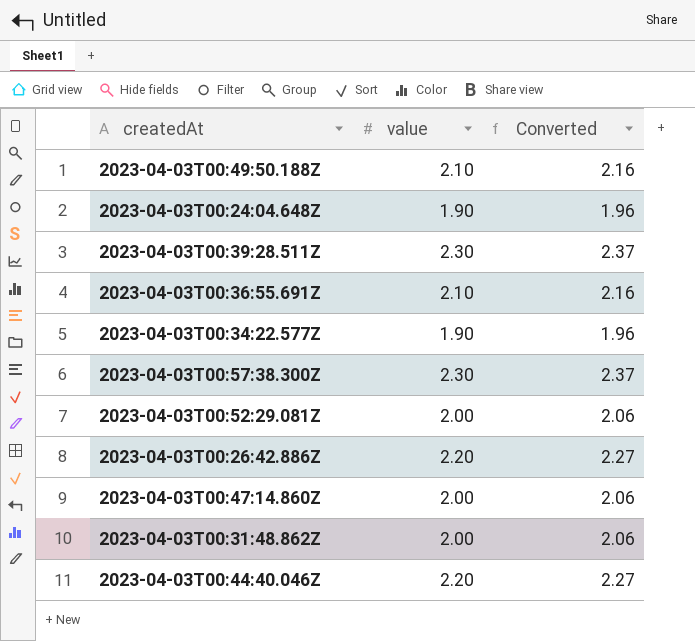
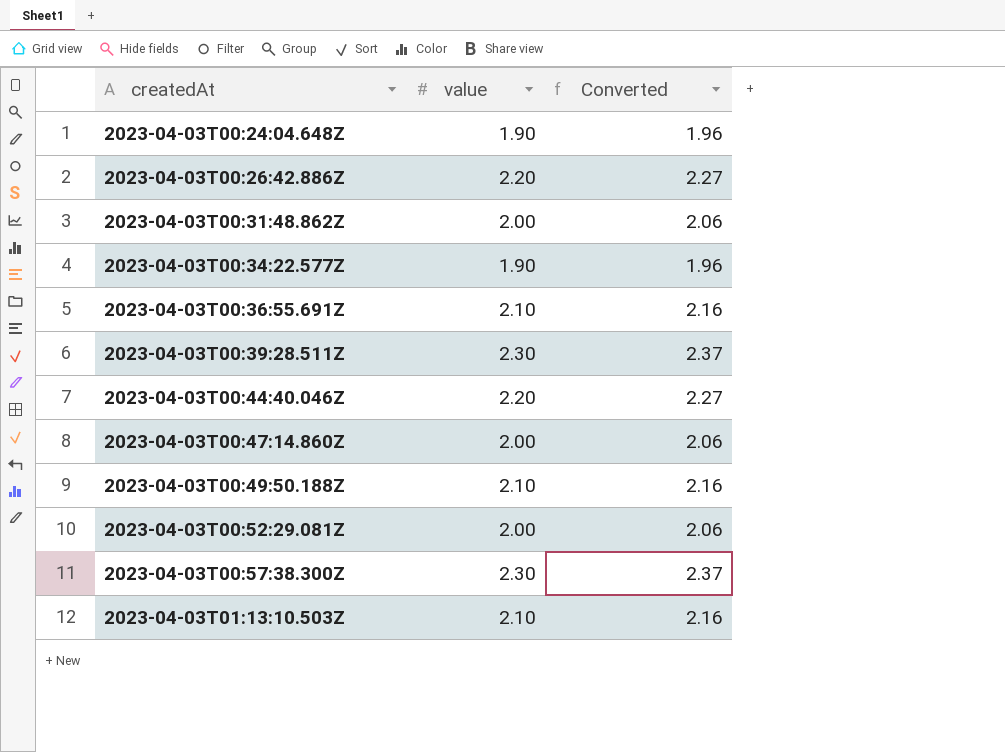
row order: none -> createdAt ascending
row 2023-04-03T01:13:10.503Z: none -> 2.10 | 2.16

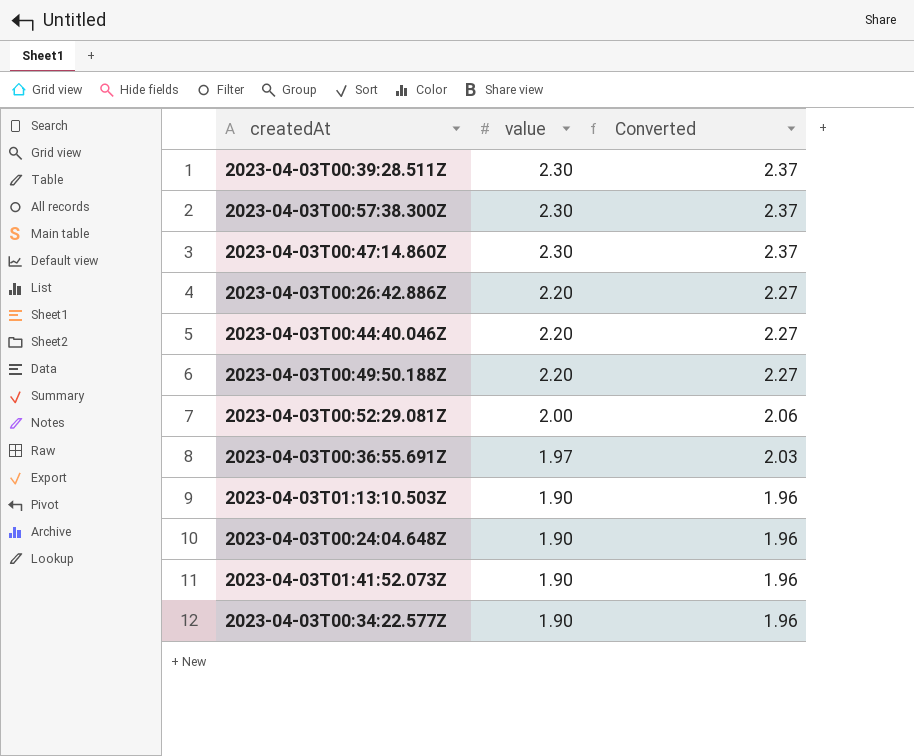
row order: createdAt ascending -> value descending
row 2023-04-03T00:31:48.862Z: 2.00 | 2.06 -> none
2023-04-03T00:47:14.860Z | value: 2.00 -> 2.30
2023-04-03T00:47:14.860Z | Converted: 2.06 -> 2.37
2023-04-03T00:49:50.188Z | value: 2.10 -> 2.20
2023-04-03T00:49:50.188Z | Converted: 2.16 -> 2.27
2023-04-03T00:36:55.691Z | value: 2.10 -> 1.97
2023-04-03T00:36:55.691Z | Converted: 2.16 -> 2.03
2023-04-03T01:13:10.503Z | value: 2.10 -> 1.90
2023-04-03T01:13:10.503Z | Converted: 2.16 -> 1.96
row 2023-04-03T01:41:52.073Z: none -> 1.90 | 1.96

